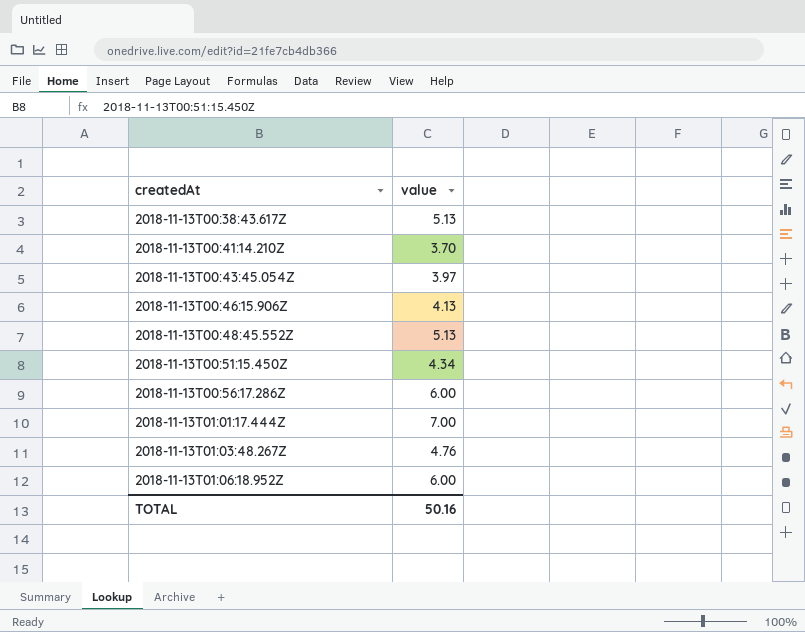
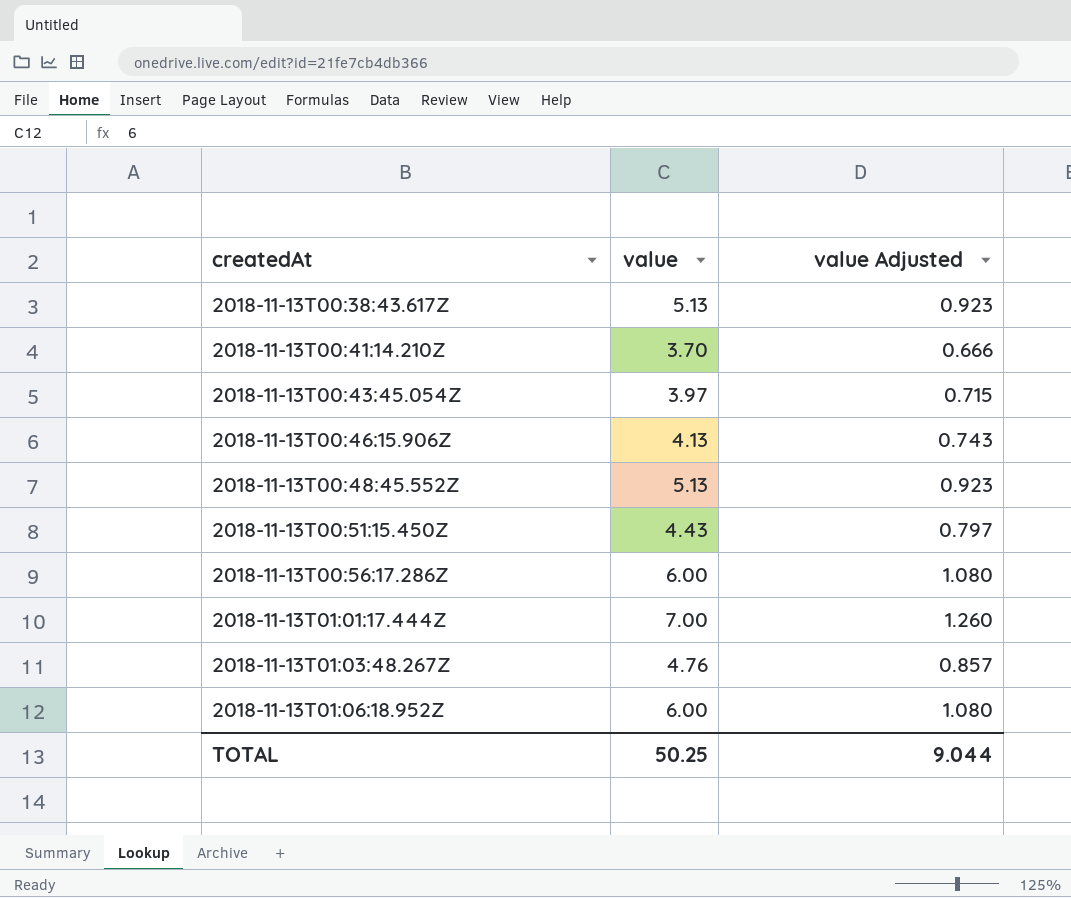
column value Adjusted | formula: none -> [value] * 0.18
2018-11-13T00:51:15.450Z | value: 4.34 -> 4.43
TOTAL | value: 50.16 -> 50.25

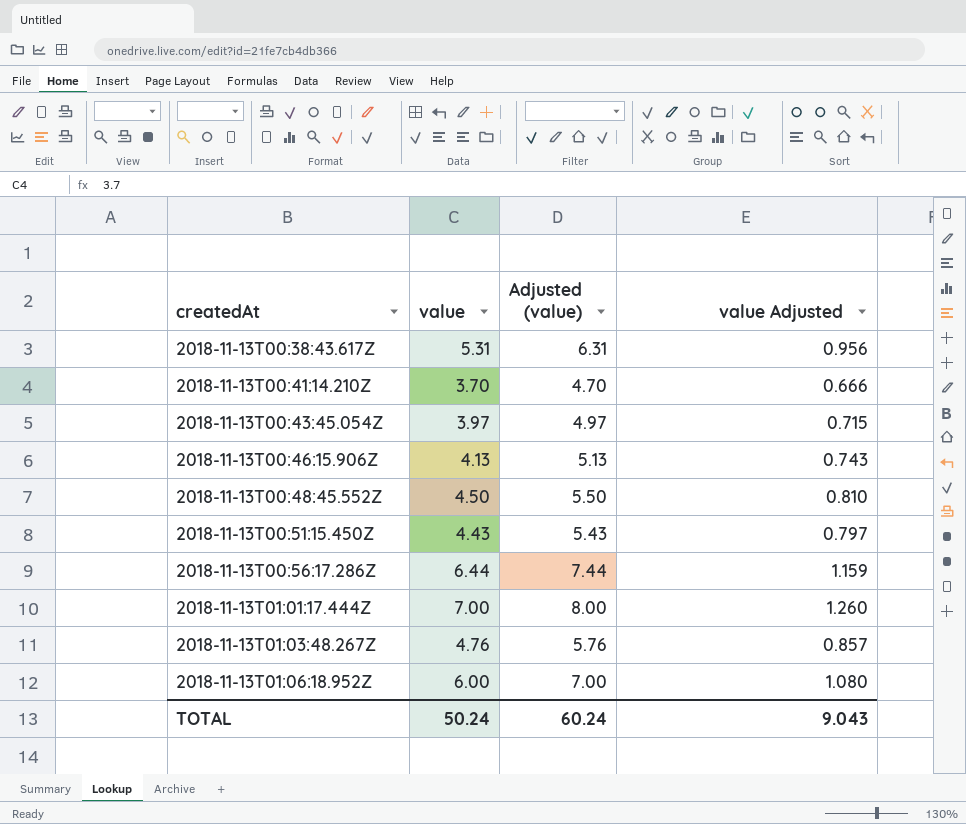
column Adjusted (value) | formula: none -> [value] + 1
2018-11-13T00:38:43.617Z | value: 5.13 -> 5.31
2018-11-13T00:38:43.617Z | value Adjusted: 0.923 -> 0.956
2018-11-13T00:48:45.552Z | value: 5.13 -> 4.50
2018-11-13T00:48:45.552Z | value Adjusted: 0.923 -> 0.810
2018-11-13T00:56:17.286Z | value: 6.00 -> 6.44
2018-11-13T00:56:17.286Z | value Adjusted: 1.080 -> 1.159
TOTAL | value: 50.25 -> 50.24
TOTAL | value Adjusted: 9.044 -> 9.043

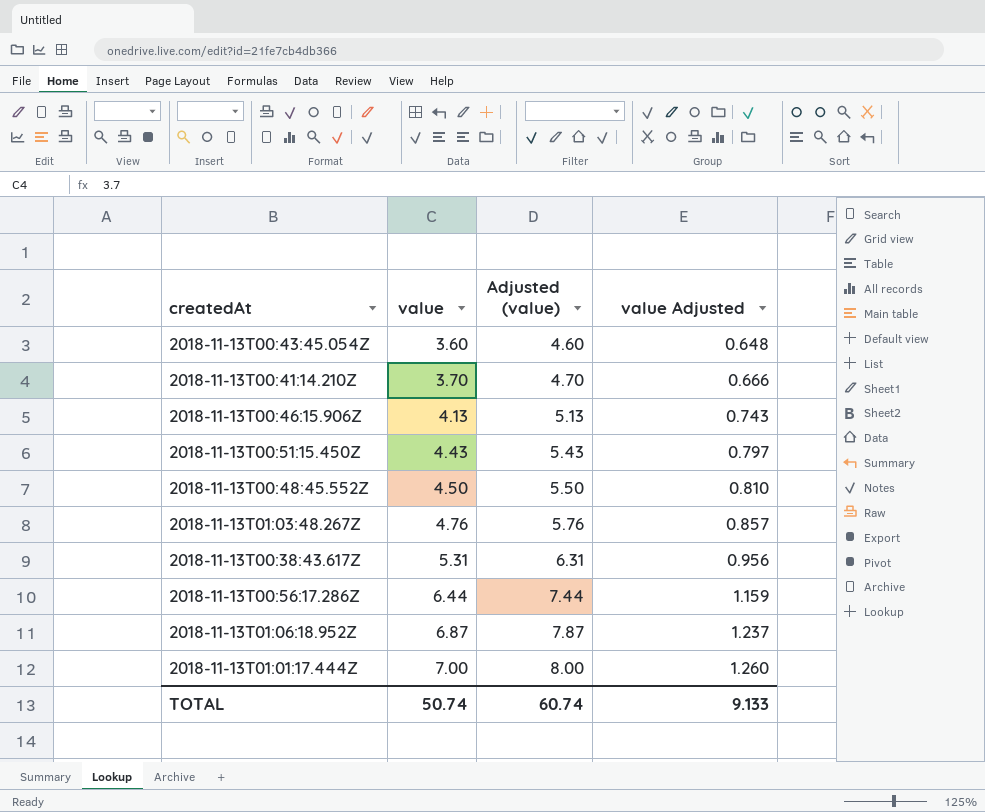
row order: createdAt ascending -> value ascending
2018-11-13T00:43:45.054Z | value: 3.97 -> 3.60
2018-11-13T00:43:45.054Z | Adjusted (value): 4.97 -> 4.60
2018-11-13T00:43:45.054Z | value Adjusted: 0.715 -> 0.648
2018-11-13T01:06:18.952Z | value: 6.00 -> 6.87
2018-11-13T01:06:18.952Z | Adjusted (value): 7.00 -> 7.87
2018-11-13T01:06:18.952Z | value Adjusted: 1.080 -> 1.237
TOTAL | value: 50.24 -> 50.74
TOTAL | Adjusted (value): 60.24 -> 60.74
TOTAL | value Adjusted: 9.043 -> 9.133

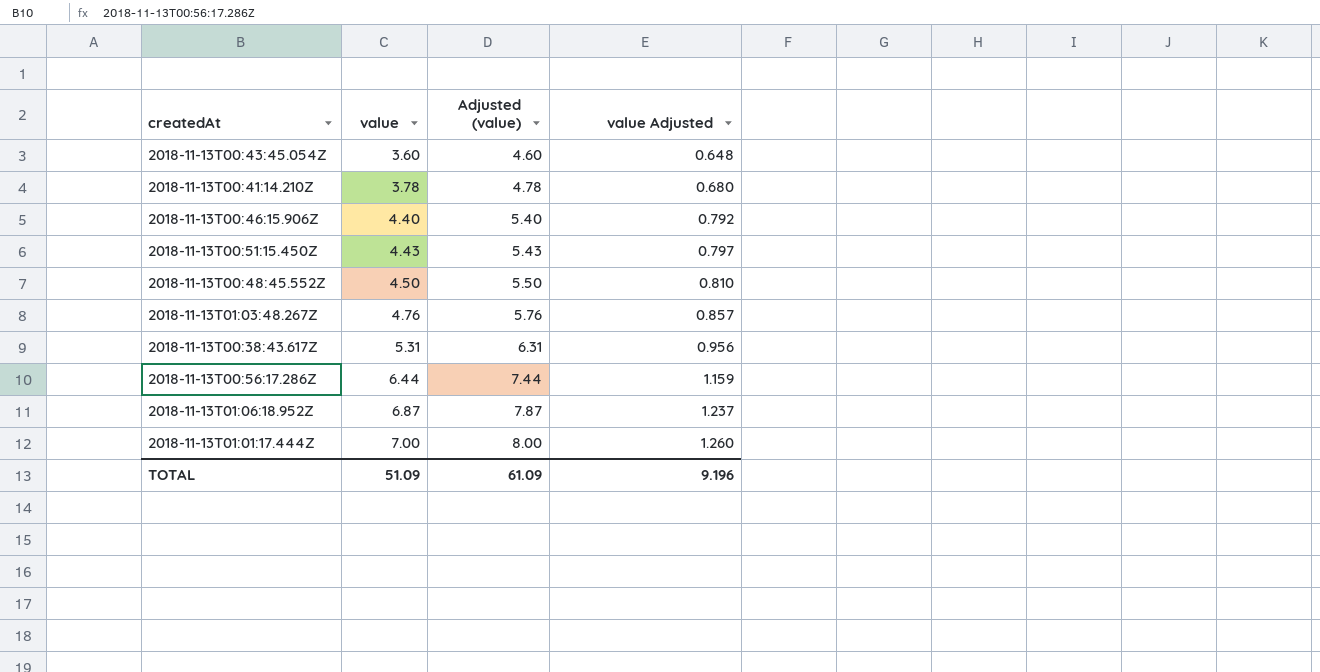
2018-11-13T00:41:14.210Z | value: 3.70 -> 3.78
2018-11-13T00:41:14.210Z | Adjusted (value): 4.70 -> 4.78
2018-11-13T00:41:14.210Z | value Adjusted: 0.666 -> 0.680
2018-11-13T00:46:15.906Z | value: 4.13 -> 4.40
2018-11-13T00:46:15.906Z | Adjusted (value): 5.13 -> 5.40
2018-11-13T00:46:15.906Z | value Adjusted: 0.743 -> 0.792
TOTAL | value: 50.74 -> 51.09
TOTAL | Adjusted (value): 60.74 -> 61.09
TOTAL | value Adjusted: 9.133 -> 9.196

